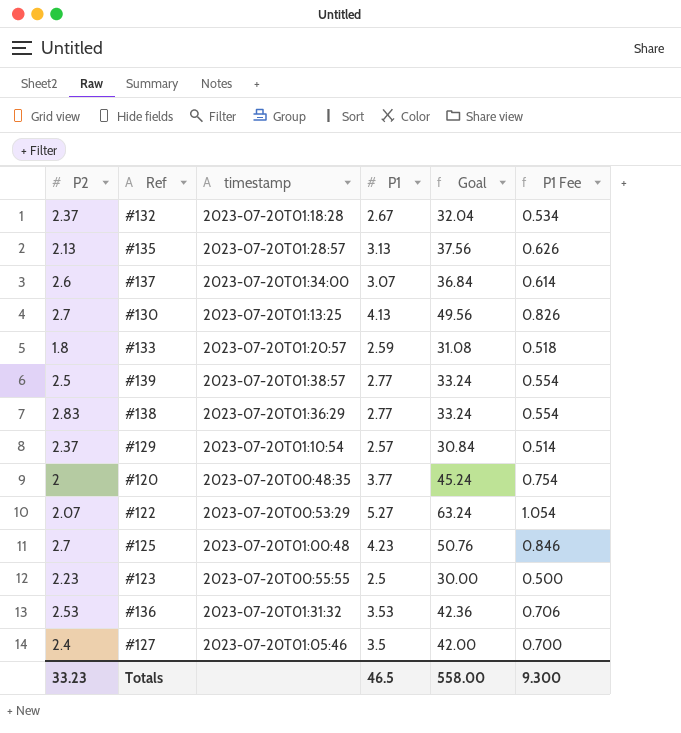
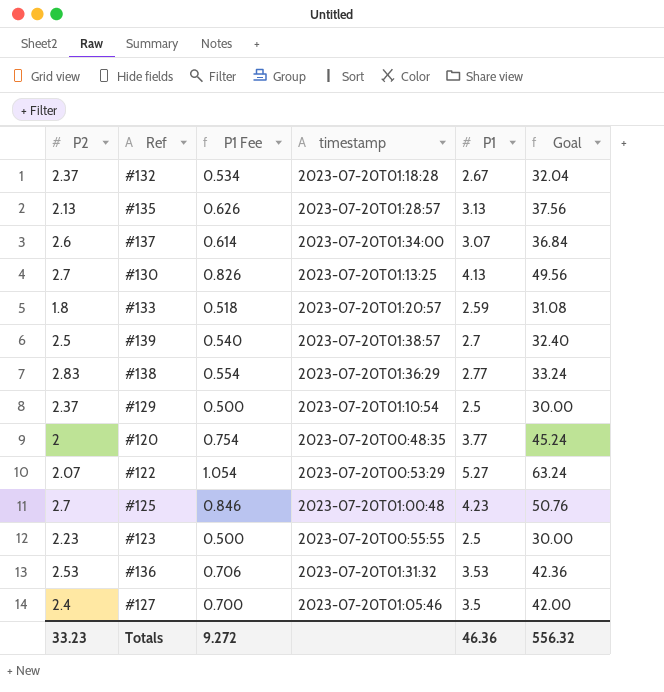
column P1 Fee | position: 6 -> 3
#139 | P1 Fee: 0.554 -> 0.540
#139 | P1: 2.77 -> 2.7
#139 | Goal: 33.24 -> 32.40
#129 | P1 Fee: 0.514 -> 0.500
#129 | P1: 2.57 -> 2.5
#129 | Goal: 30.84 -> 30.00
Totals | P1 Fee: 9.300 -> 9.272
Totals | P1: 46.5 -> 46.36
Totals | Goal: 558.00 -> 556.32

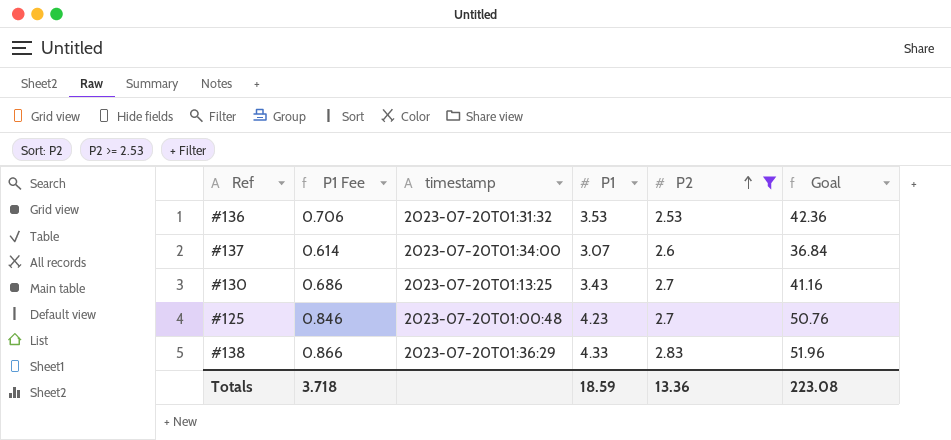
filter: none -> P2 >= 2.53
row order: none -> P2 ascending
column P2 | position: 1 -> 5
#130 | P1 Fee: 0.826 -> 0.686
#130 | P1: 4.13 -> 3.43
#130 | Goal: 49.56 -> 41.16
#138 | P1 Fee: 0.554 -> 0.866
#138 | P1: 2.77 -> 4.33
#138 | Goal: 33.24 -> 51.96
Totals | P1 Fee: 9.272 -> 3.718
Totals | P1: 46.36 -> 18.59
Totals | P2: 33.23 -> 13.36
Totals | Goal: 556.32 -> 223.08

